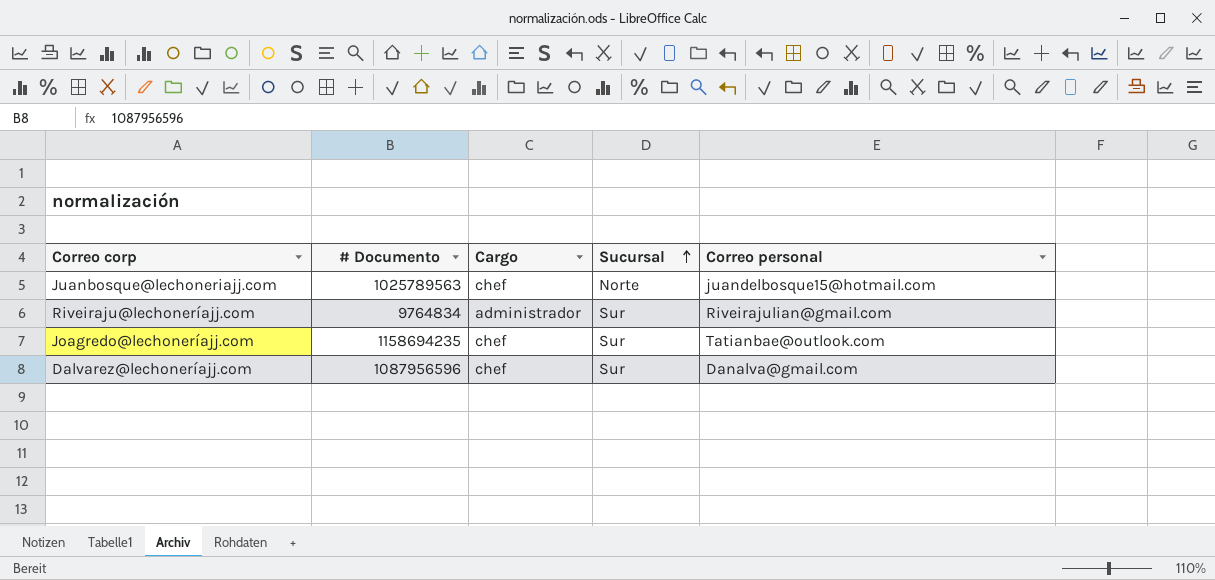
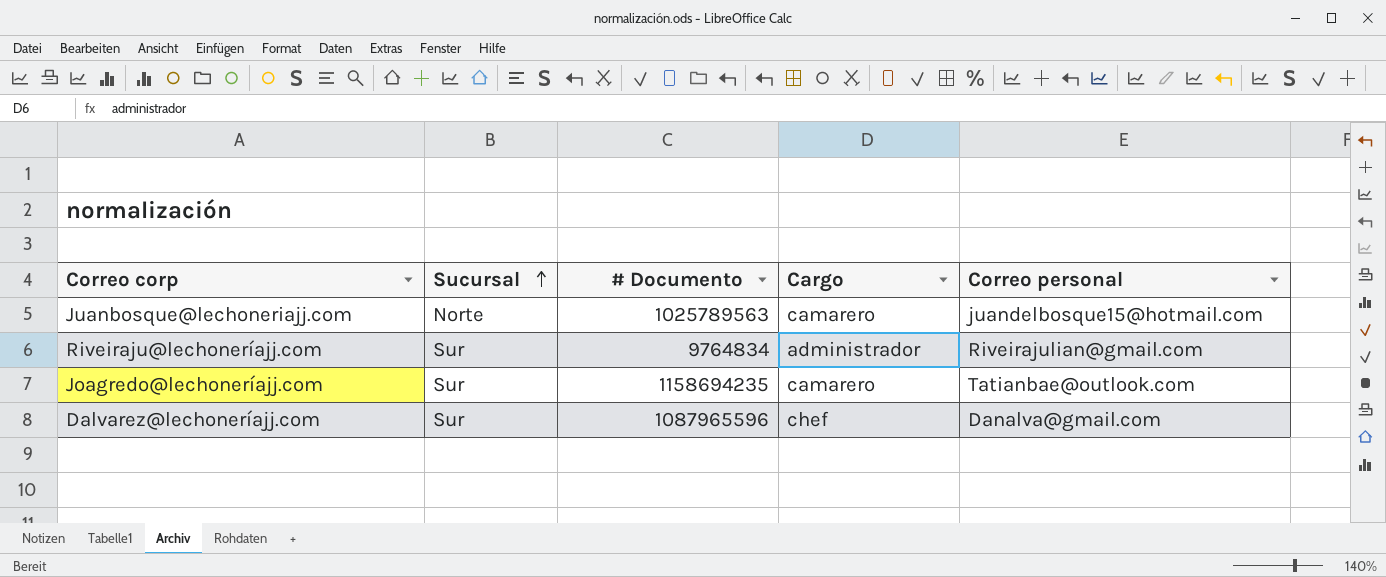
column Sucursal | position: 4 -> 2
Juanbosque@lechoneriajj.com | Cargo: chef -> camarero
Joagredo@lechoneríajj.com | Cargo: chef -> camarero
Dalvarez@lechoneríajj.com | # Documento: 1087956596 -> 1087965596

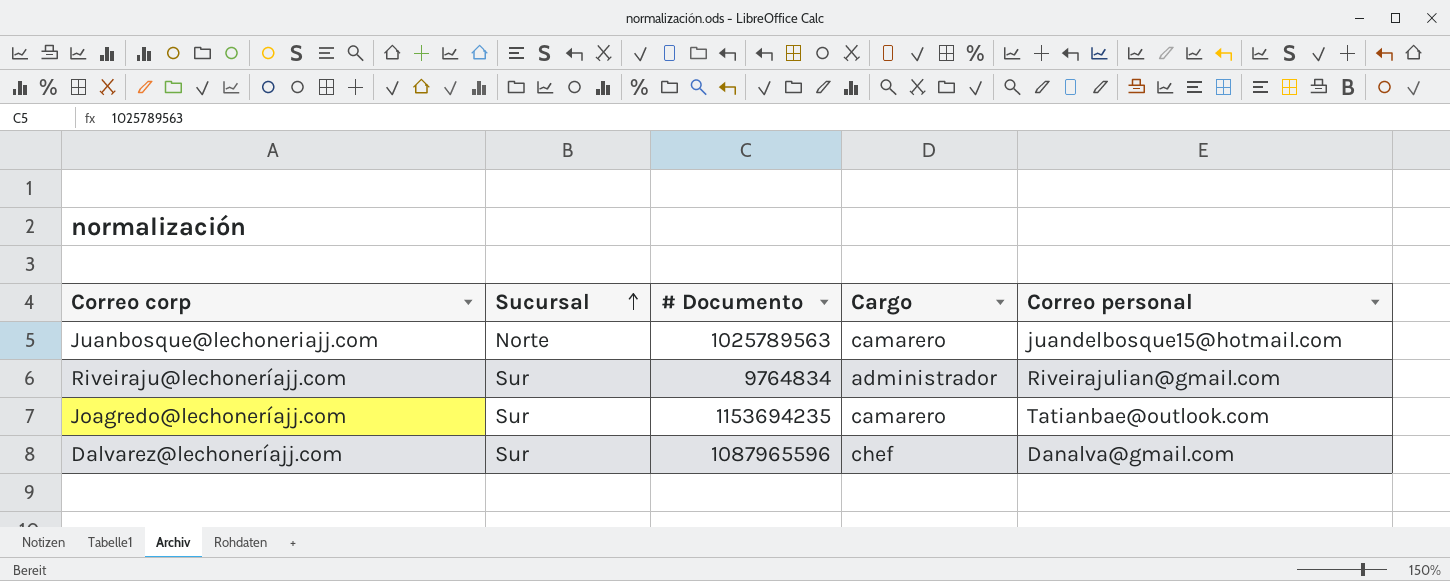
Joagredo@lechoneríajj.com | # Documento: 1158694235 -> 1153694235

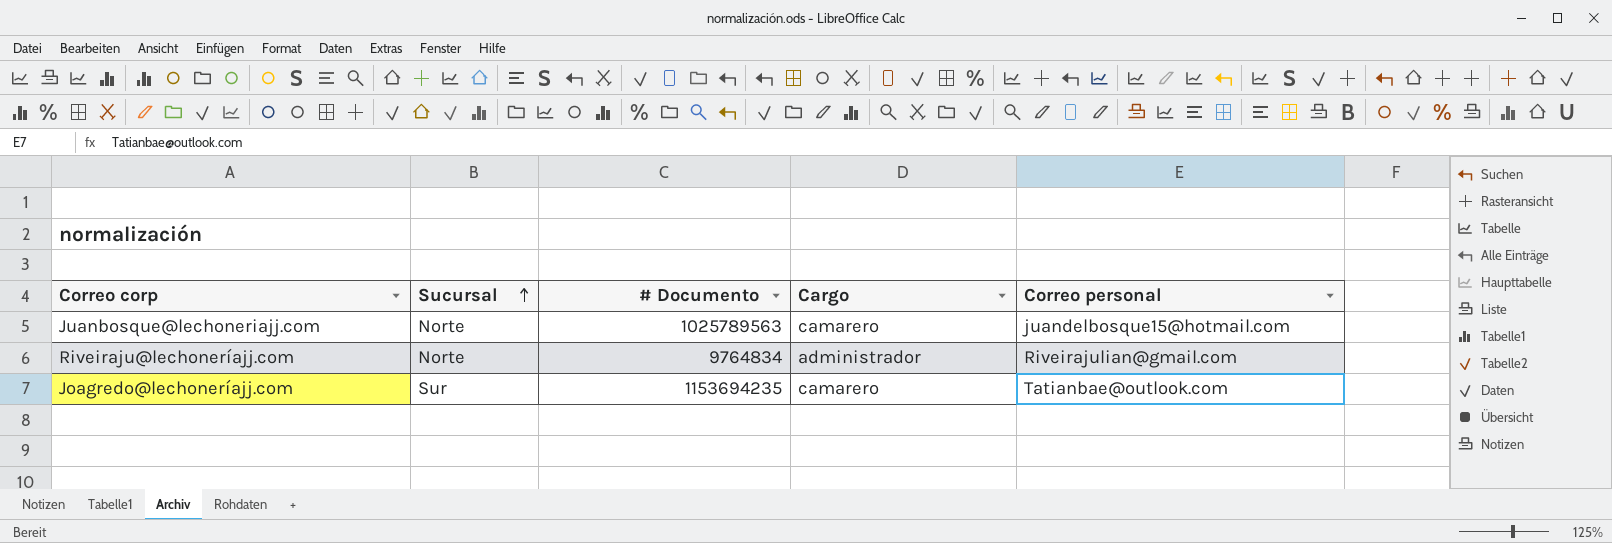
row Dalvarez@lechoneríajj.com: Sur | 1087965596 | chef | Danalva@gmail.com -> none
Riveiraju@lechoneríajj.com | Sucursal: Sur -> Norte

